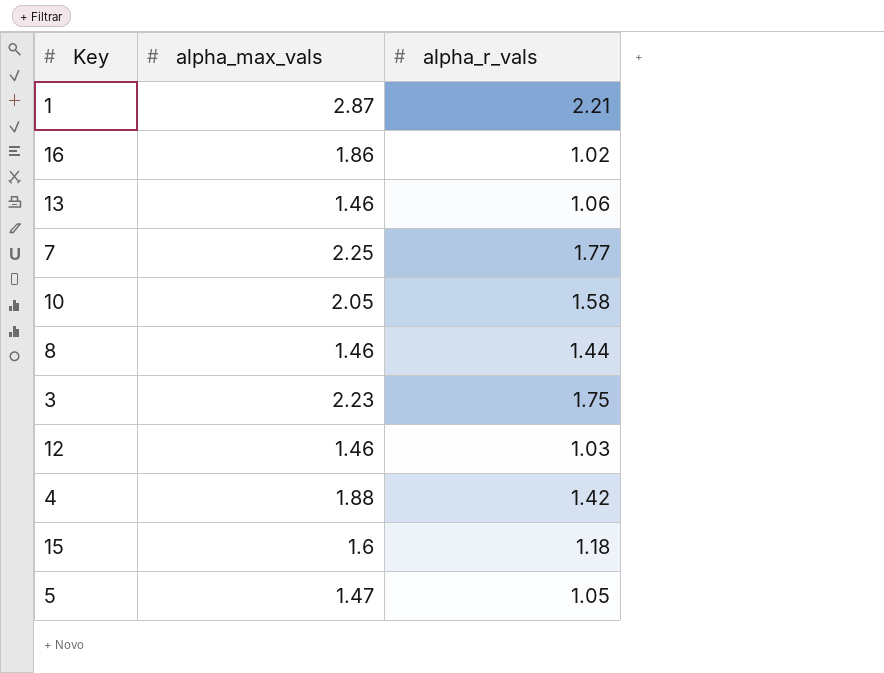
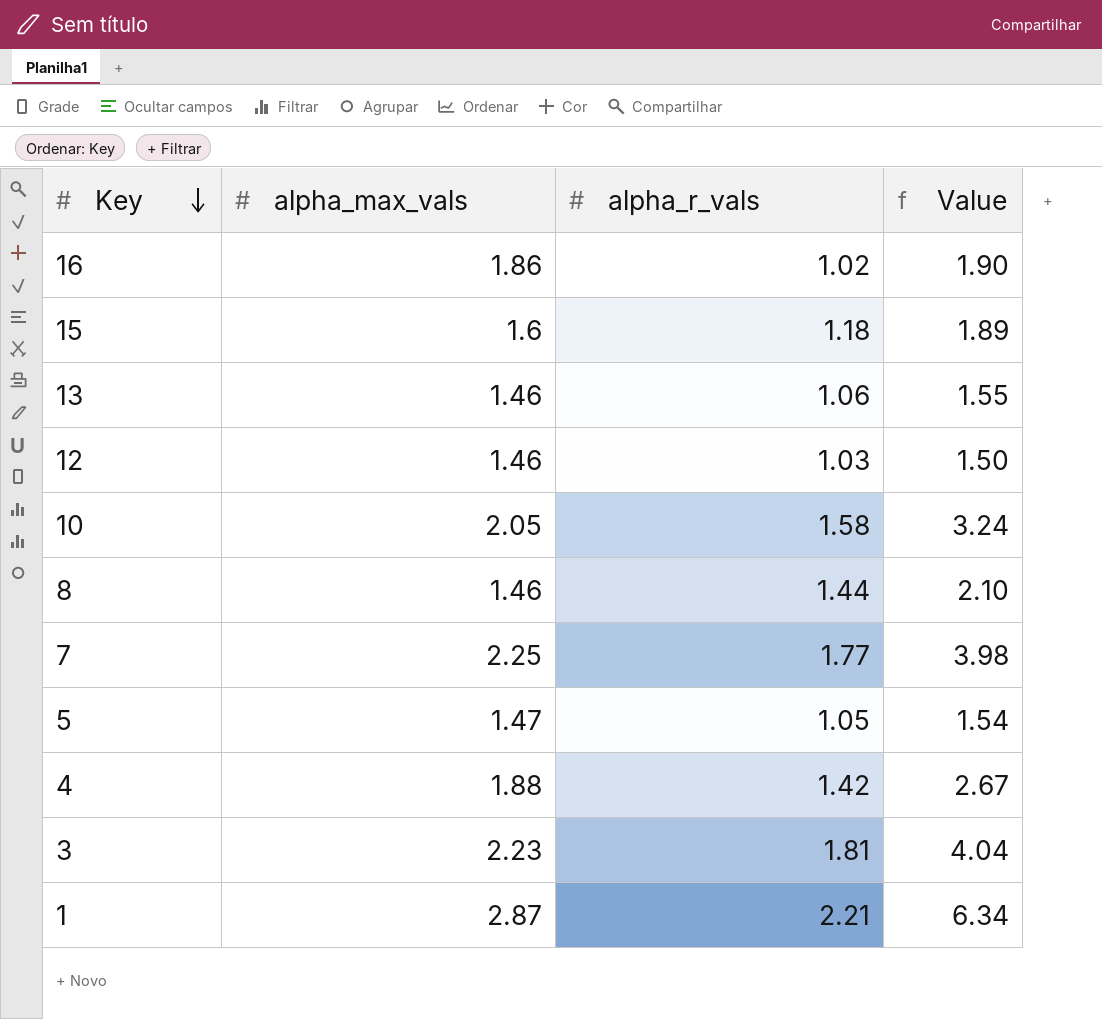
row order: none -> Key descending
column Value | formula: none -> [alpha_max_vals] * [alpha_r_vals]
3 | alpha_r_vals: 1.75 -> 1.81

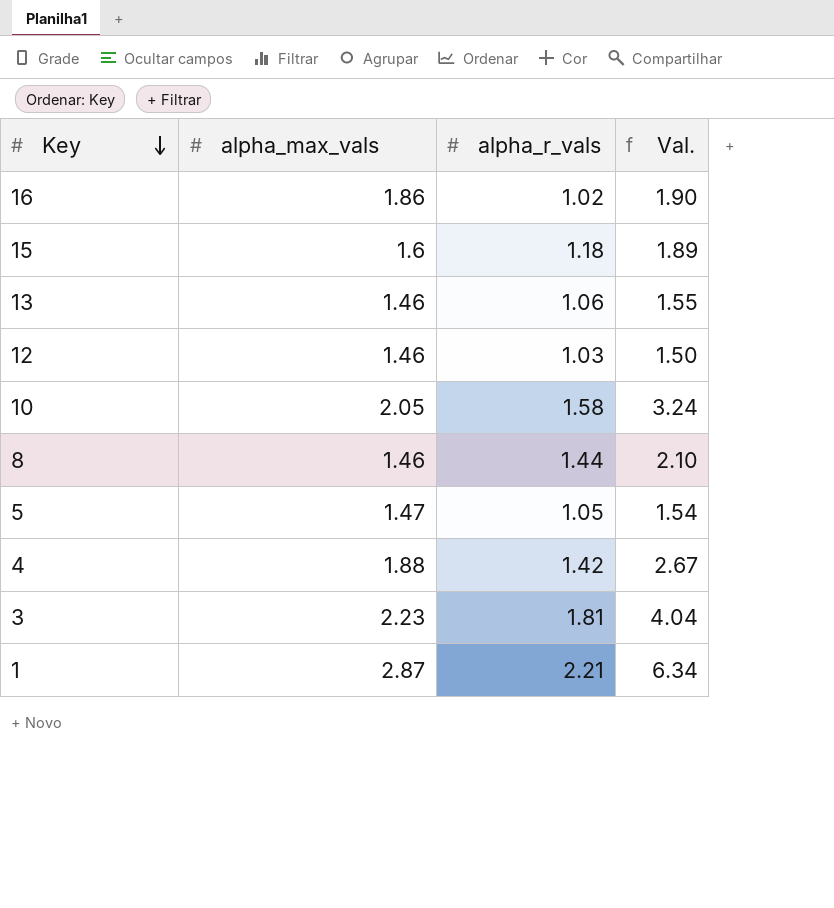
column name: Value -> Val.
row 7: 2.25 | 1.77 | 3.98 -> none

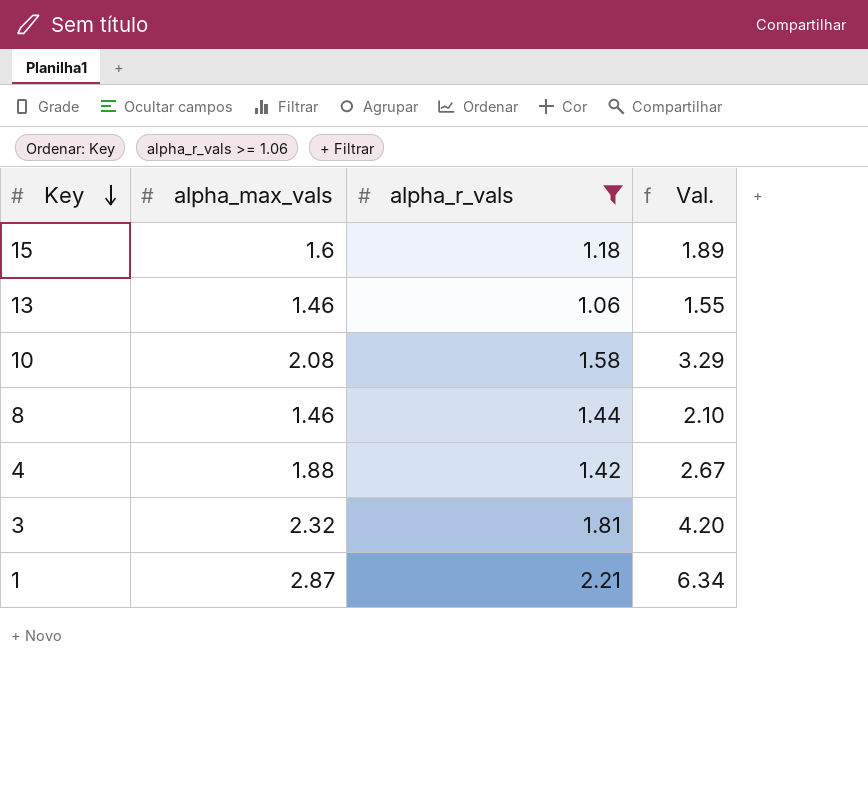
filter: none -> alpha_r_vals >= 1.06
10 | alpha_max_vals: 2.05 -> 2.08
10 | Val.: 3.24 -> 3.29
3 | alpha_max_vals: 2.23 -> 2.32
3 | Val.: 4.04 -> 4.20

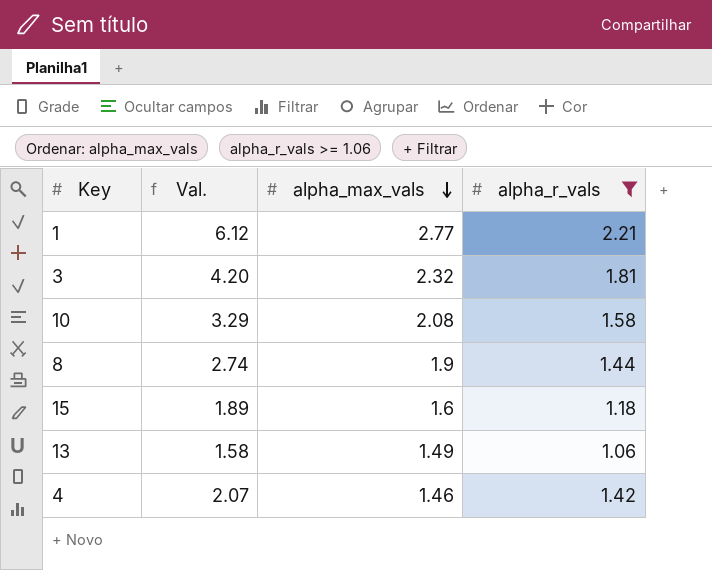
row order: Key descending -> alpha_max_vals descending
column Val. | position: 4 -> 2
1 | Val.: 6.34 -> 6.12
1 | alpha_max_vals: 2.87 -> 2.77
8 | Val.: 2.10 -> 2.74
8 | alpha_max_vals: 1.46 -> 1.9
13 | Val.: 1.55 -> 1.58
13 | alpha_max_vals: 1.46 -> 1.49
4 | Val.: 2.67 -> 2.07
4 | alpha_max_vals: 1.88 -> 1.46

